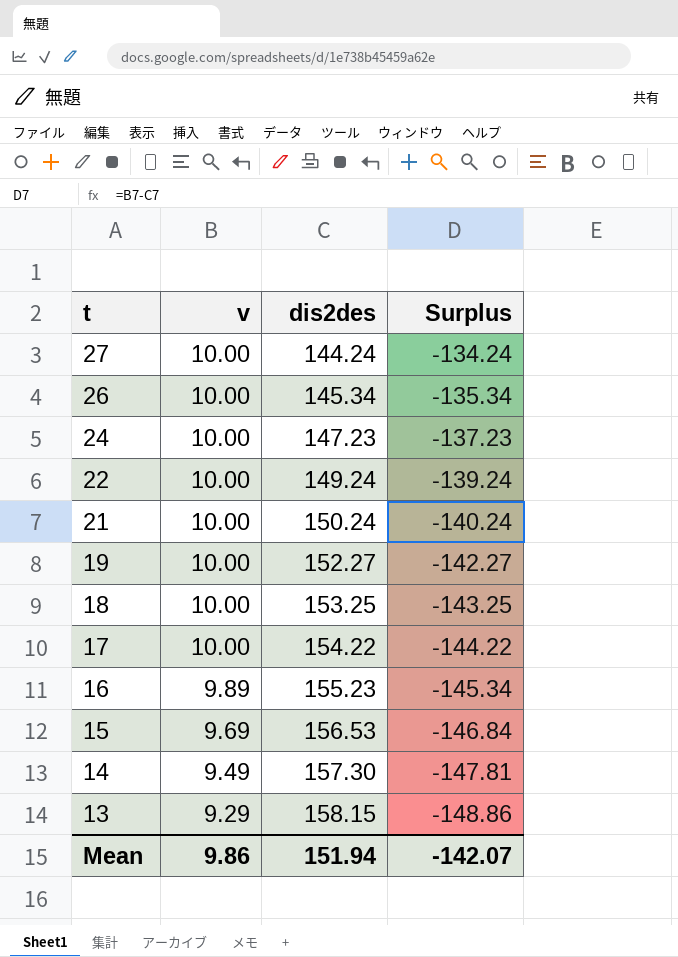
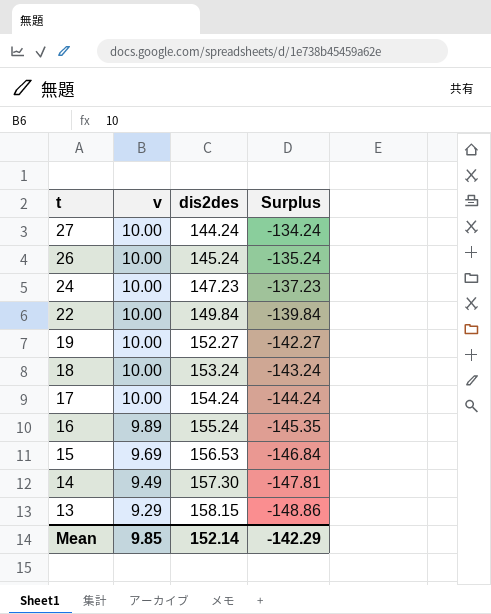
row 21: 10.00 | 150.24 | -140.24 -> none
26 | dis2des: 145.34 -> 145.24
26 | Surplus: -135.34 -> -135.24
22 | dis2des: 149.24 -> 149.84
22 | Surplus: -139.24 -> -139.84
18 | dis2des: 153.25 -> 153.24
18 | Surplus: -143.25 -> -143.24
17 | dis2des: 154.22 -> 154.24
17 | Surplus: -144.22 -> -144.24
16 | dis2des: 155.23 -> 155.24
16 | Surplus: -145.34 -> -145.35
Mean | v: 9.86 -> 9.85
Mean | dis2des: 151.94 -> 152.14
Mean | Surplus: -142.07 -> -142.29

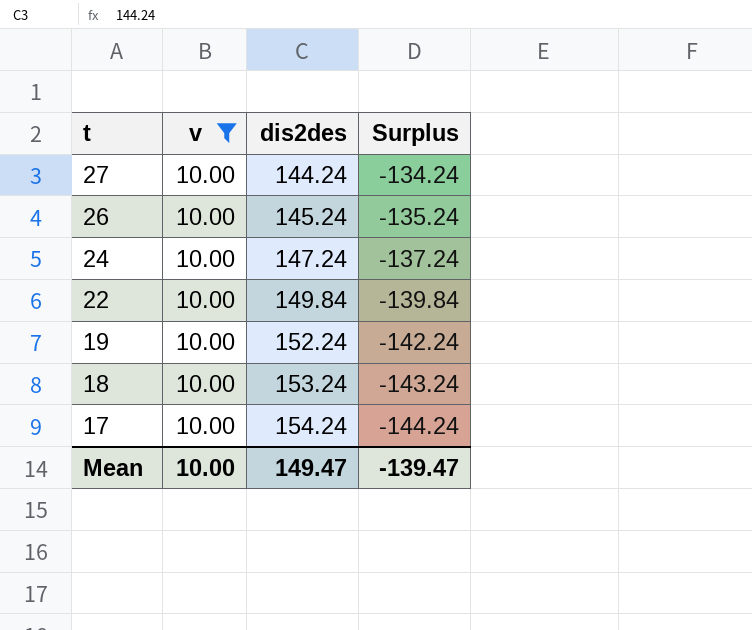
filter: none -> v = 10.00
24 | dis2des: 147.23 -> 147.24
24 | Surplus: -137.23 -> -137.24
19 | dis2des: 152.27 -> 152.24
19 | Surplus: -142.27 -> -142.24
Mean | v: 9.85 -> 10.00
Mean | dis2des: 152.14 -> 149.47
Mean | Surplus: -142.29 -> -139.47

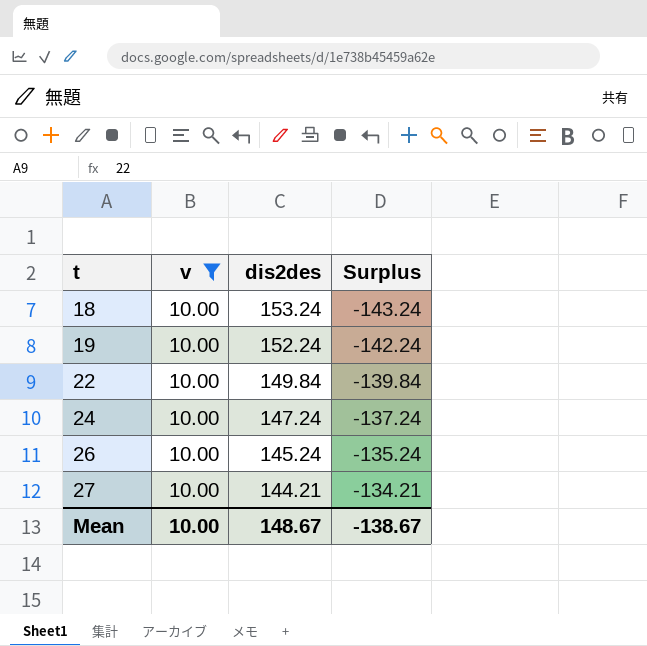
row order: t descending -> t ascending
row 17: 10.00 | 154.24 | -144.24 -> none
27 | dis2des: 144.24 -> 144.21
27 | Surplus: -134.24 -> -134.21
Mean | dis2des: 149.47 -> 148.67
Mean | Surplus: -139.47 -> -138.67

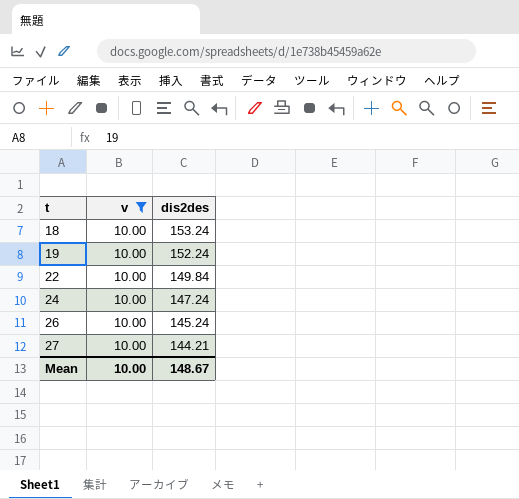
column Surplus | formula: [v] - [dis2des] -> none

